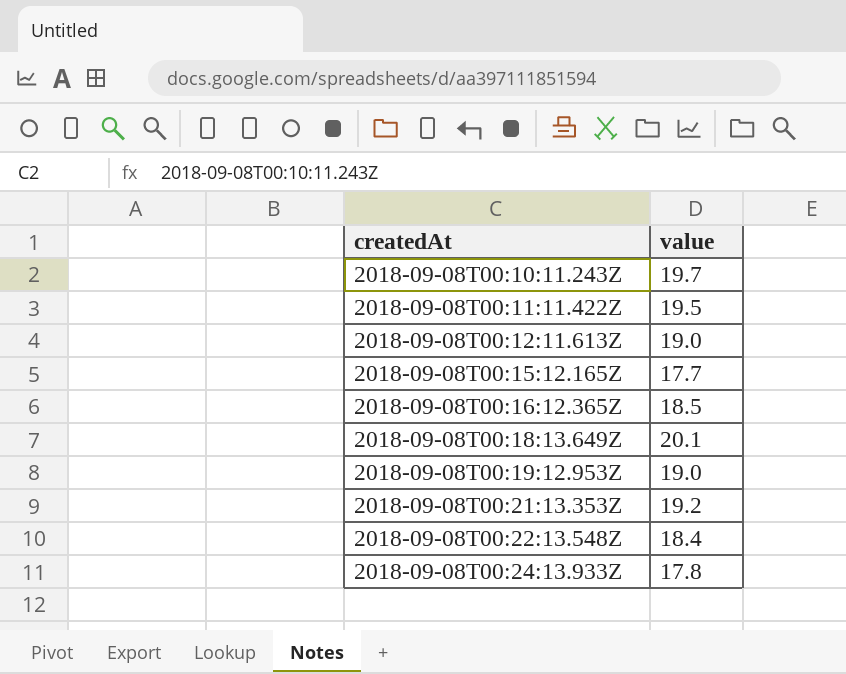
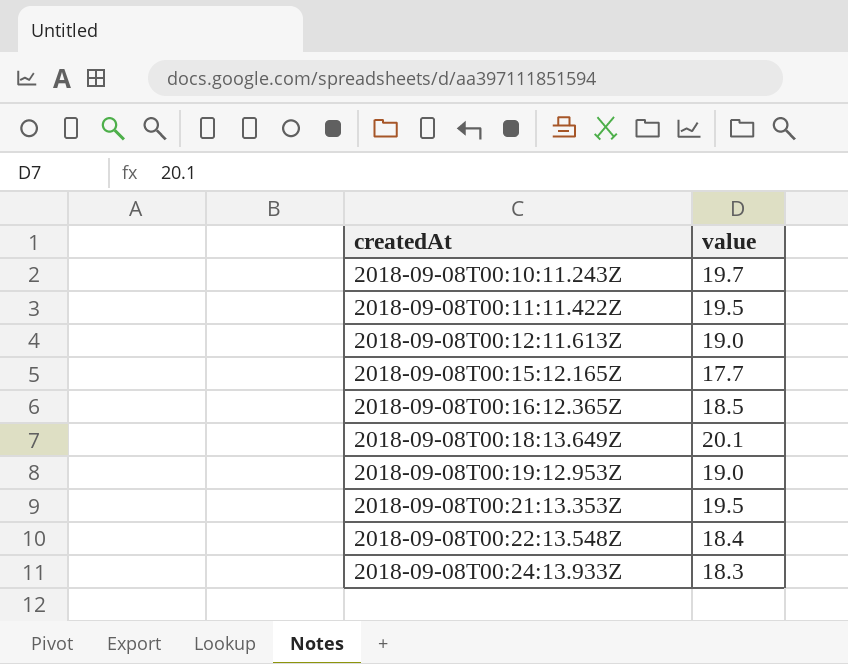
2018-09-08T00:21:13.353Z | value: 19.2 -> 19.5
2018-09-08T00:24:13.933Z | value: 17.8 -> 18.3

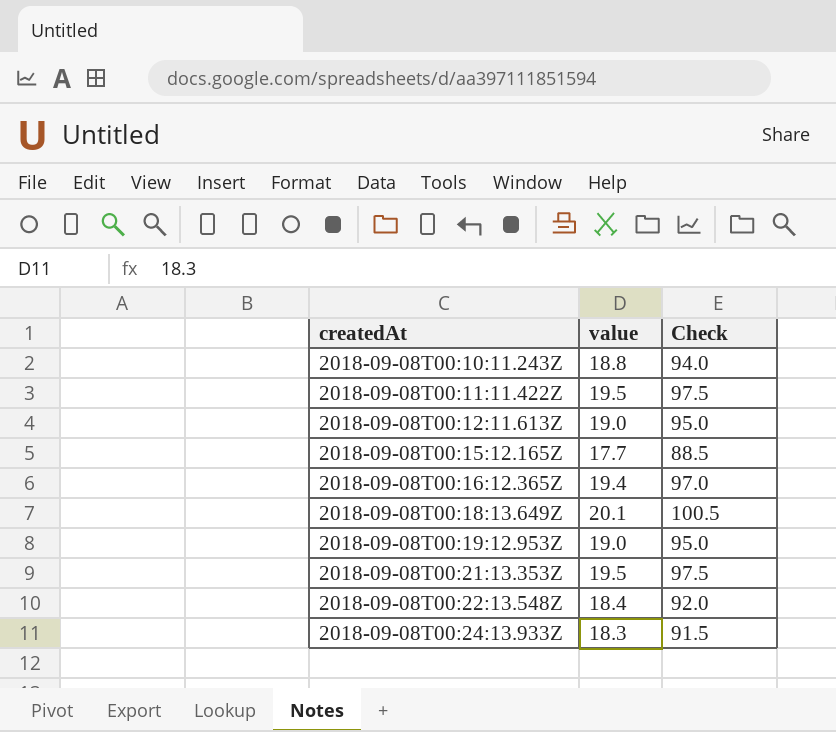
column Check | formula: none -> [value] * 5
2018-09-08T00:10:11.243Z | value: 19.7 -> 18.8
2018-09-08T00:16:12.365Z | value: 18.5 -> 19.4

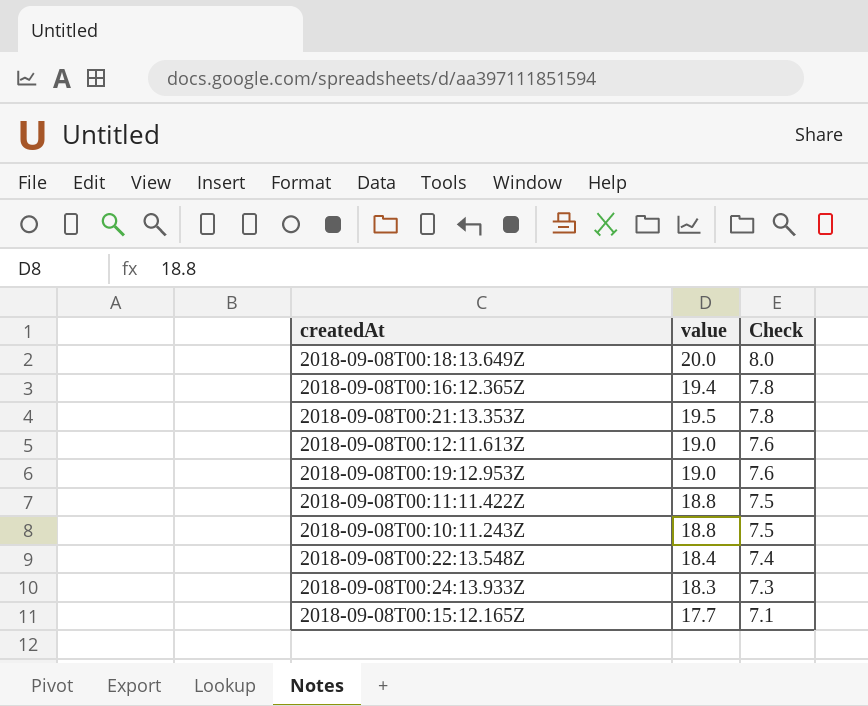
row order: createdAt ascending -> Check descending
column Check | formula: [value] * 5 -> [value] * 0.4
2018-09-08T00:18:13.649Z | value: 20.1 -> 20.0
2018-09-08T00:11:11.422Z | value: 19.5 -> 18.8

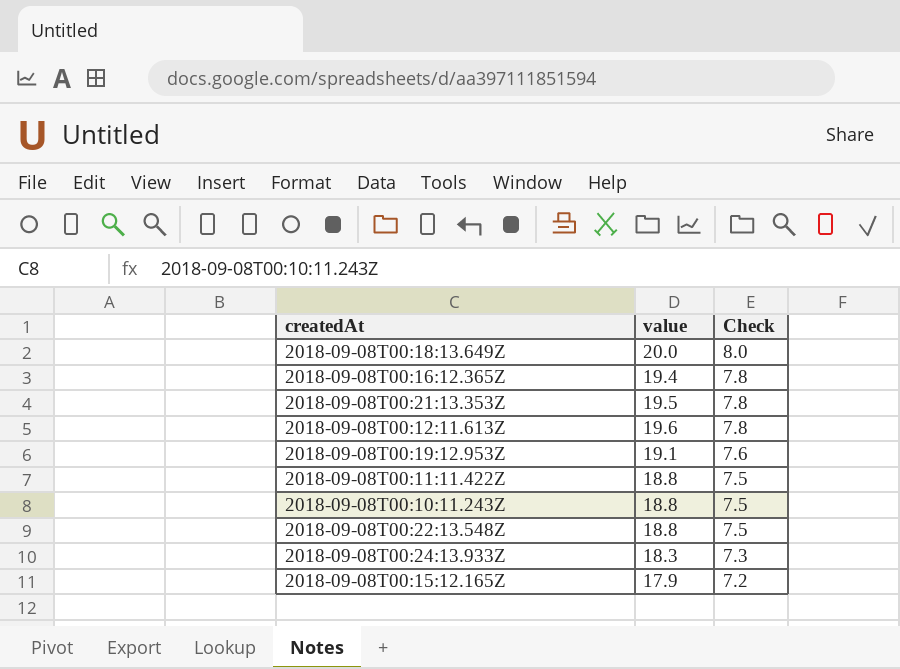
2018-09-08T00:12:11.613Z | value: 19.0 -> 19.6
2018-09-08T00:12:11.613Z | Check: 7.6 -> 7.8
2018-09-08T00:19:12.953Z | value: 19.0 -> 19.1
2018-09-08T00:22:13.548Z | value: 18.4 -> 18.8
2018-09-08T00:22:13.548Z | Check: 7.4 -> 7.5
2018-09-08T00:15:12.165Z | value: 17.7 -> 17.9
2018-09-08T00:15:12.165Z | Check: 7.1 -> 7.2

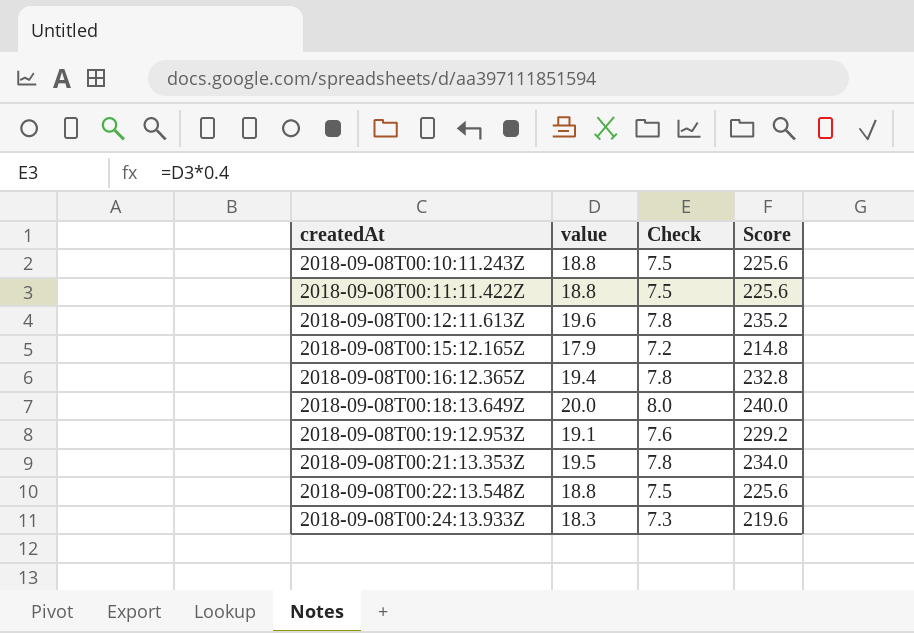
row order: Check descending -> createdAt ascending
column Score | formula: none -> [value] * 12

